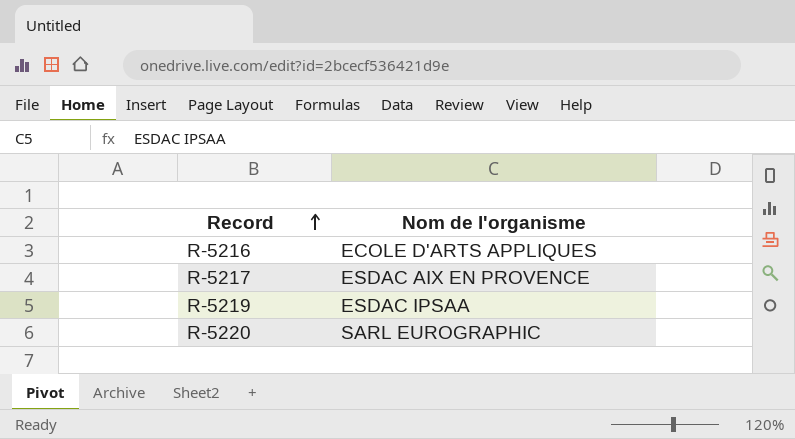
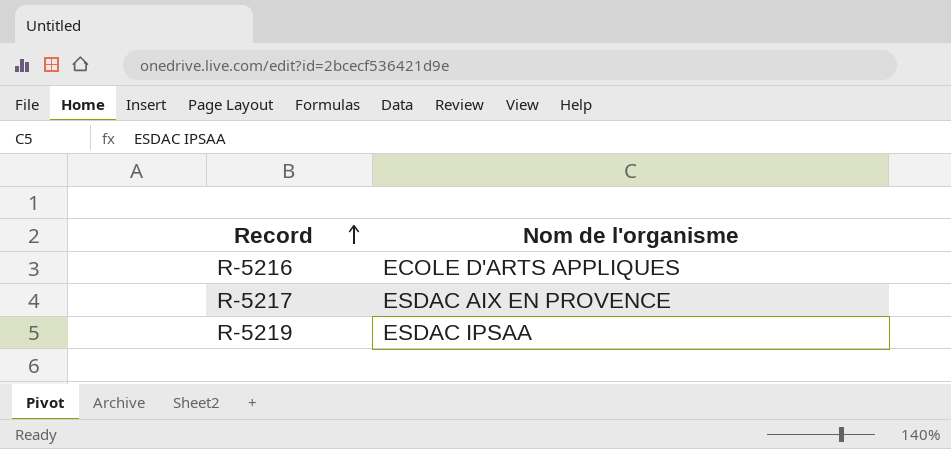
row R-5220: SARL EUROGRAPHIC -> none

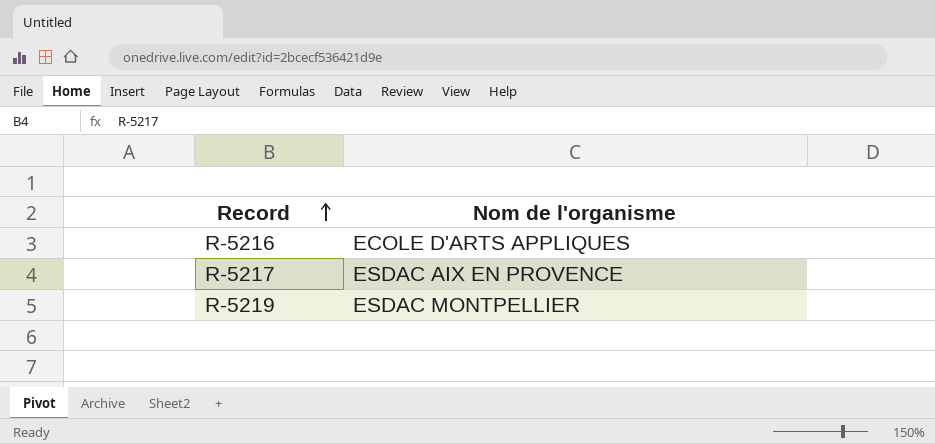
R-5219 | Nom de l'organisme: ESDAC IPSAA -> ESDAC MONTPELLIER

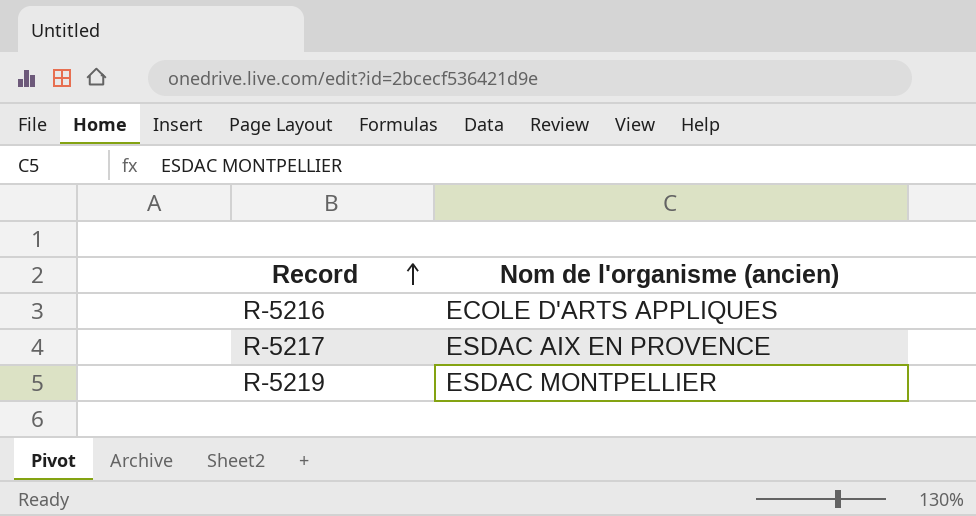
column name: Nom de l'organisme -> Nom de l'organisme (ancien)

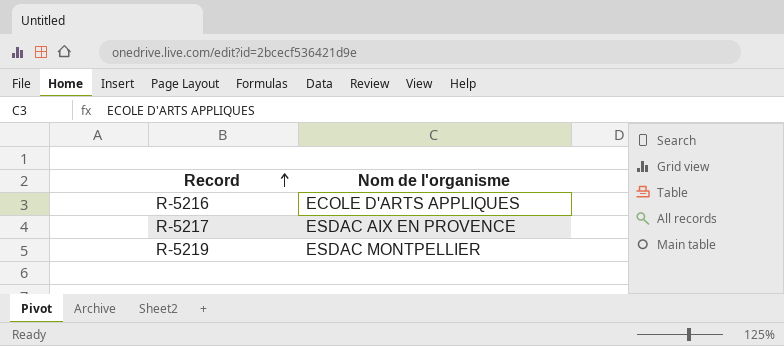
column name: Nom de l'organisme (ancien) -> Nom de l'organisme

